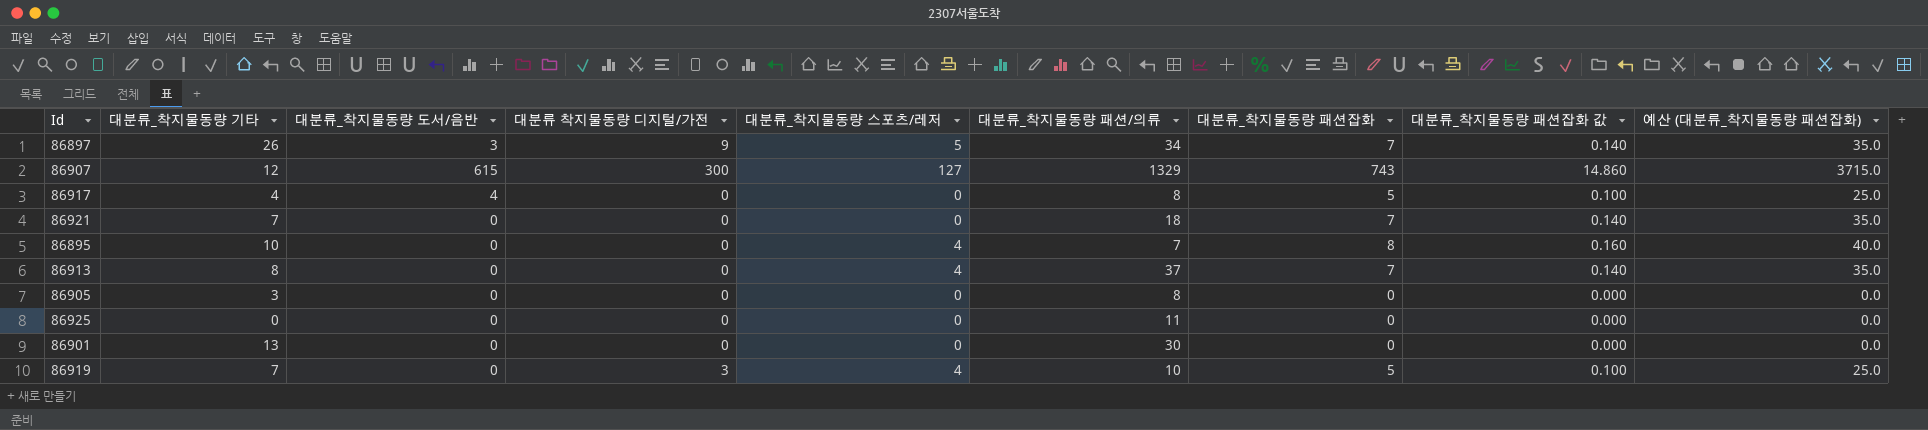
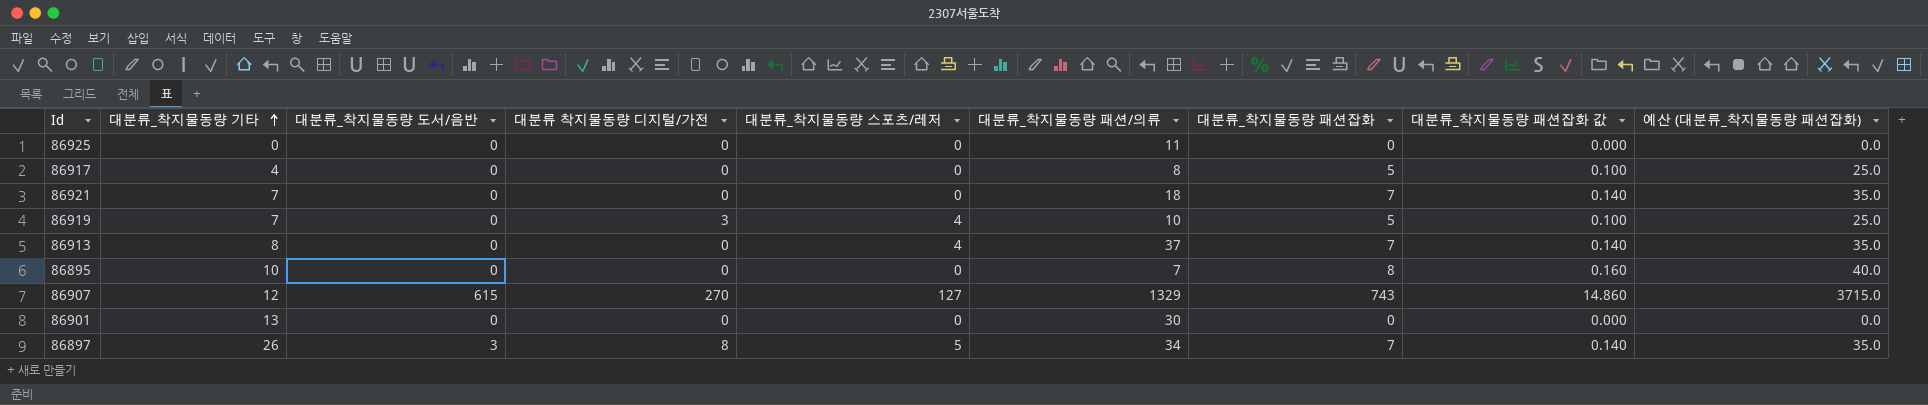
row order: none -> 대분류_착지물동량 기타 ascending
row 86905: 3 | 0 | 0 | 0 | 8 | 0 | 0.000 | 0.0 -> none
86917 | 대분류_착지물동량 도서/음반: 4 -> 0
86895 | 대분류_착지물동량 스포츠/레저: 4 -> 0
86907 | 대분류 착지물동량 디지털/가전: 300 -> 270
86897 | 대분류 착지물동량 디지털/가전: 9 -> 8

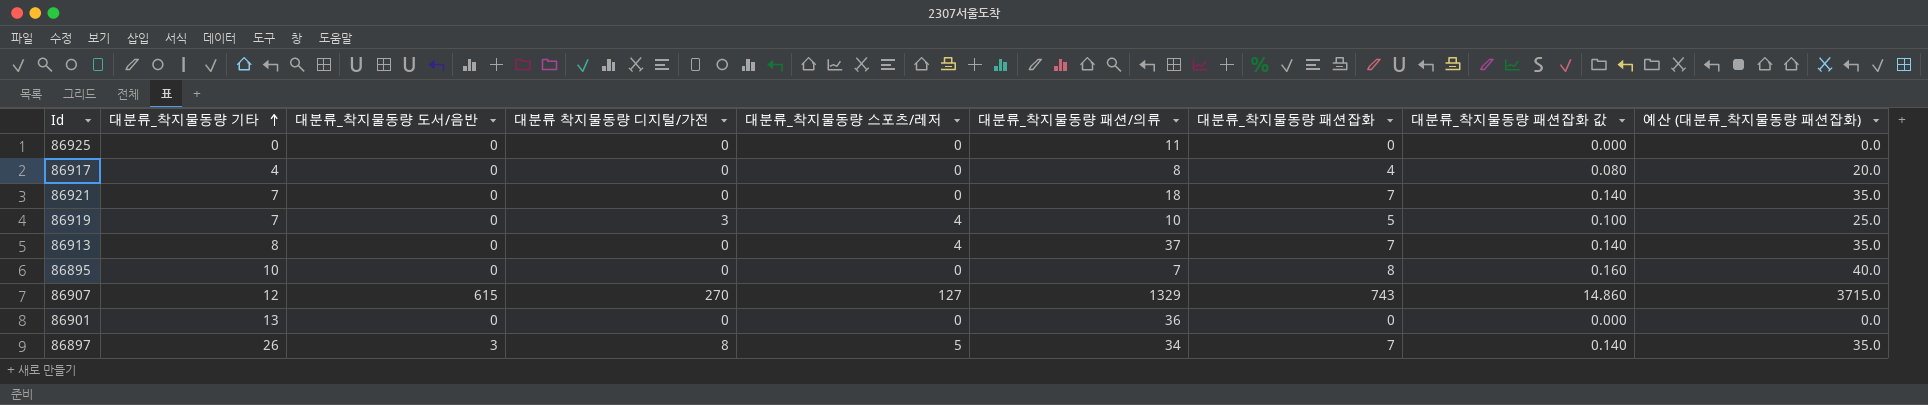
86917 | 대분류_착지물동량 패션잡화: 5 -> 4
86917 | 대분류_착지물동량 패션잡화 값: 0.100 -> 0.080
86917 | 예산 (대분류_착지물동량 패션잡화): 25.0 -> 20.0
86901 | 대분류_착지물동량 패션/의류: 30 -> 36

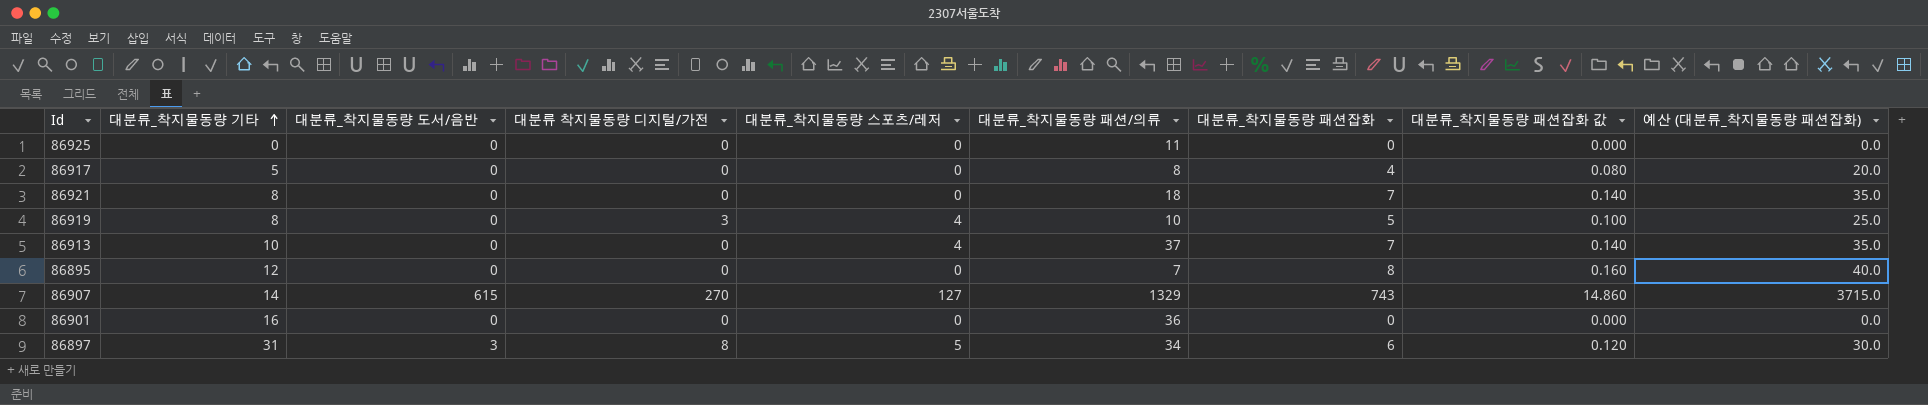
86917 | 대분류_착지물동량 기타: 4 -> 5
86921 | 대분류_착지물동량 기타: 7 -> 8
86919 | 대분류_착지물동량 기타: 7 -> 8
86913 | 대분류_착지물동량 기타: 8 -> 10
86895 | 대분류_착지물동량 기타: 10 -> 12
86907 | 대분류_착지물동량 기타: 12 -> 14
86901 | 대분류_착지물동량 기타: 13 -> 16
86897 | 대분류_착지물동량 기타: 26 -> 31
86897 | 대분류_착지물동량 패션잡화: 7 -> 6
86897 | 대분류_착지물동량 패션잡화 값: 0.140 -> 0.120
86897 | 예산 (대분류_착지물동량 패션잡화): 35.0 -> 30.0

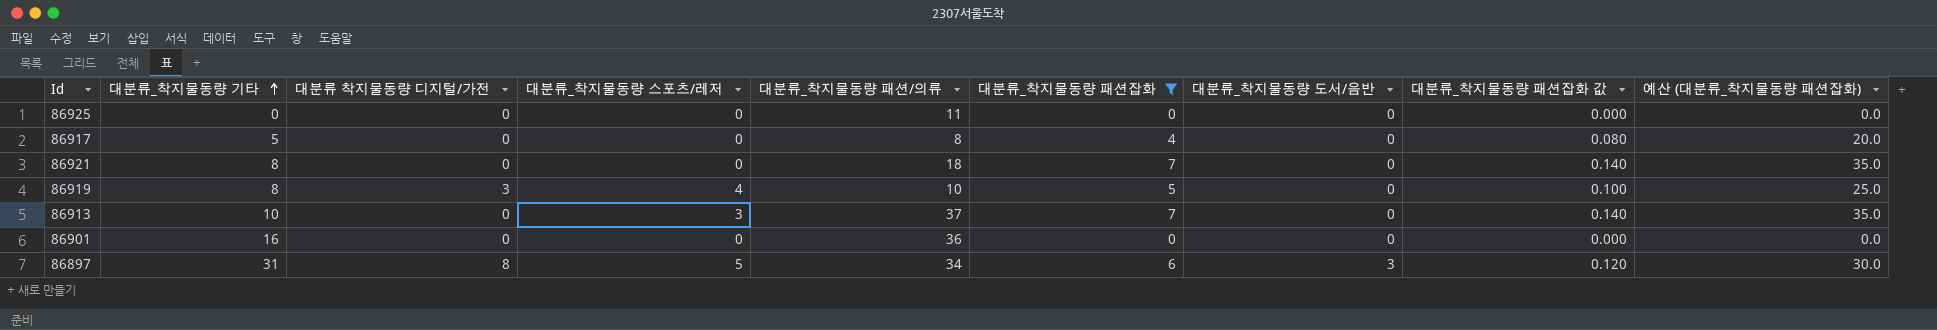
filter: none -> 대분류_착지물동량 패션잡화 <= 7
column 대분류_착지물동량 도서/음반 | position: 3 -> 7
86913 | 대분류_착지물동량 스포츠/레저: 4 -> 3

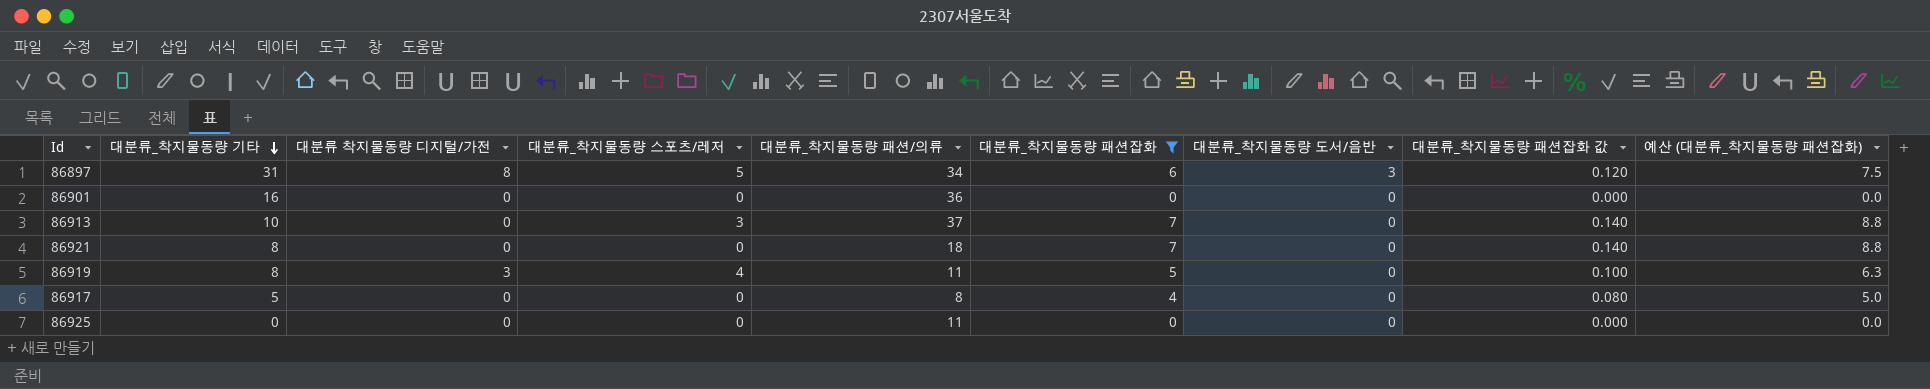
row order: 대분류_착지물동량 기타 ascending -> 대분류_착지물동량 기타 descending
column 예산 (대분류_착지물동량 패션잡화) | formula: [대분류_착지물동량 패션잡화] * 5 -> [대분류_착지물동량 패션잡화] * 1.25
86919 | 대분류_착지물동량 패션/의류: 10 -> 11

